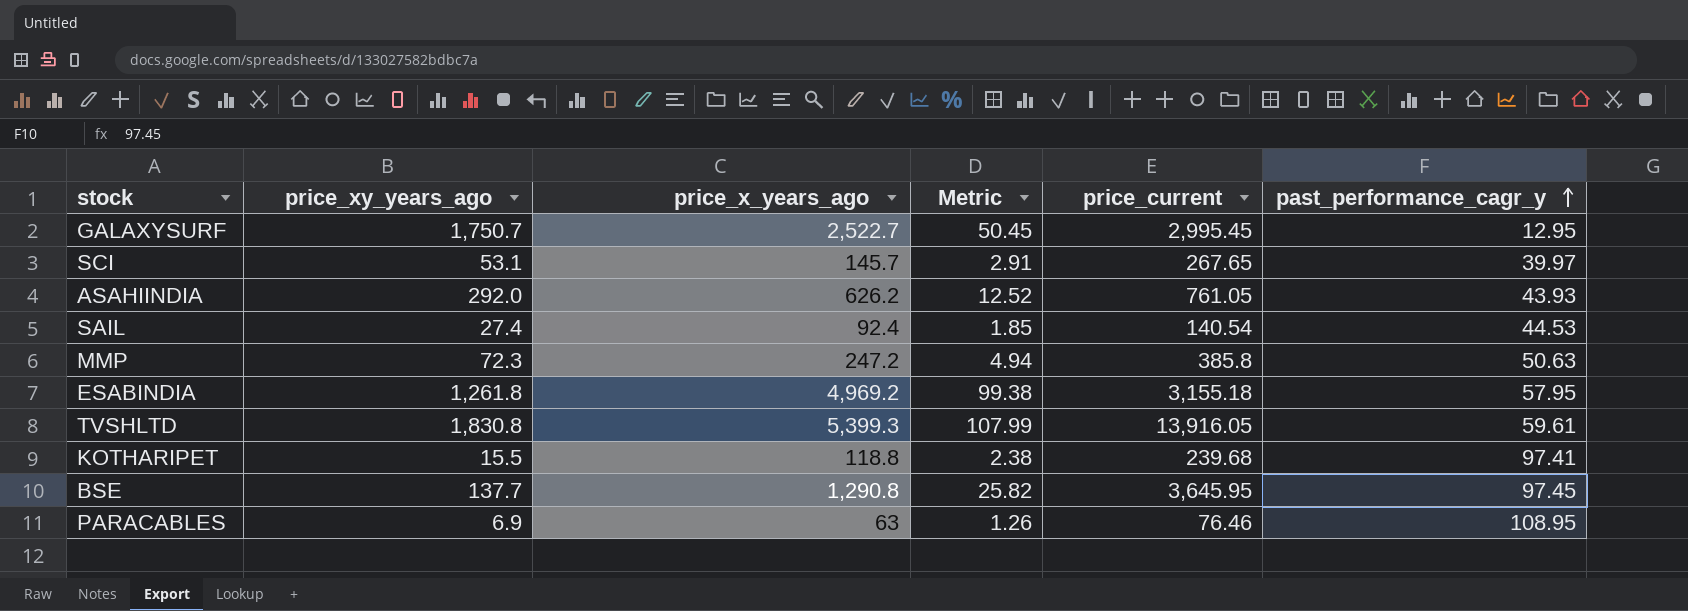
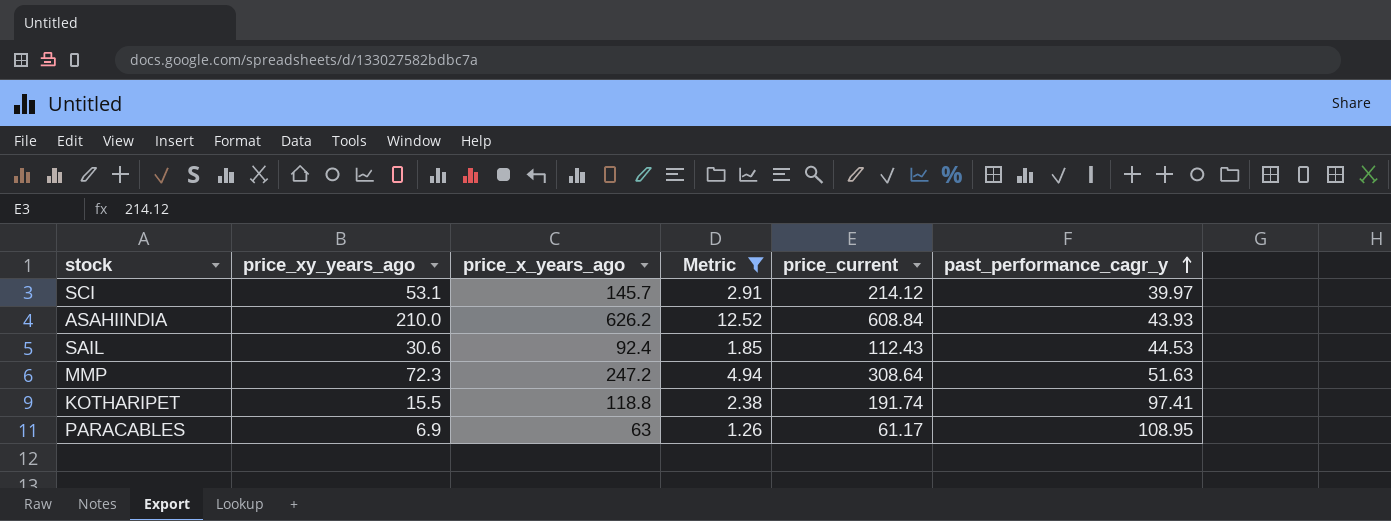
filter: none -> Metric <= 12.52
SCI | price_current: 267.65 -> 214.12
ASAHIINDIA | price_xy_years_ago: 292.0 -> 210.0
ASAHIINDIA | price_current: 761.05 -> 608.84
SAIL | price_xy_years_ago: 27.4 -> 30.6
SAIL | price_current: 140.54 -> 112.43
MMP | price_current: 385.8 -> 308.64
MMP | past_performance_cagr_y: 50.63 -> 51.63
KOTHARIPET | price_current: 239.68 -> 191.74
PARACABLES | price_current: 76.46 -> 61.17

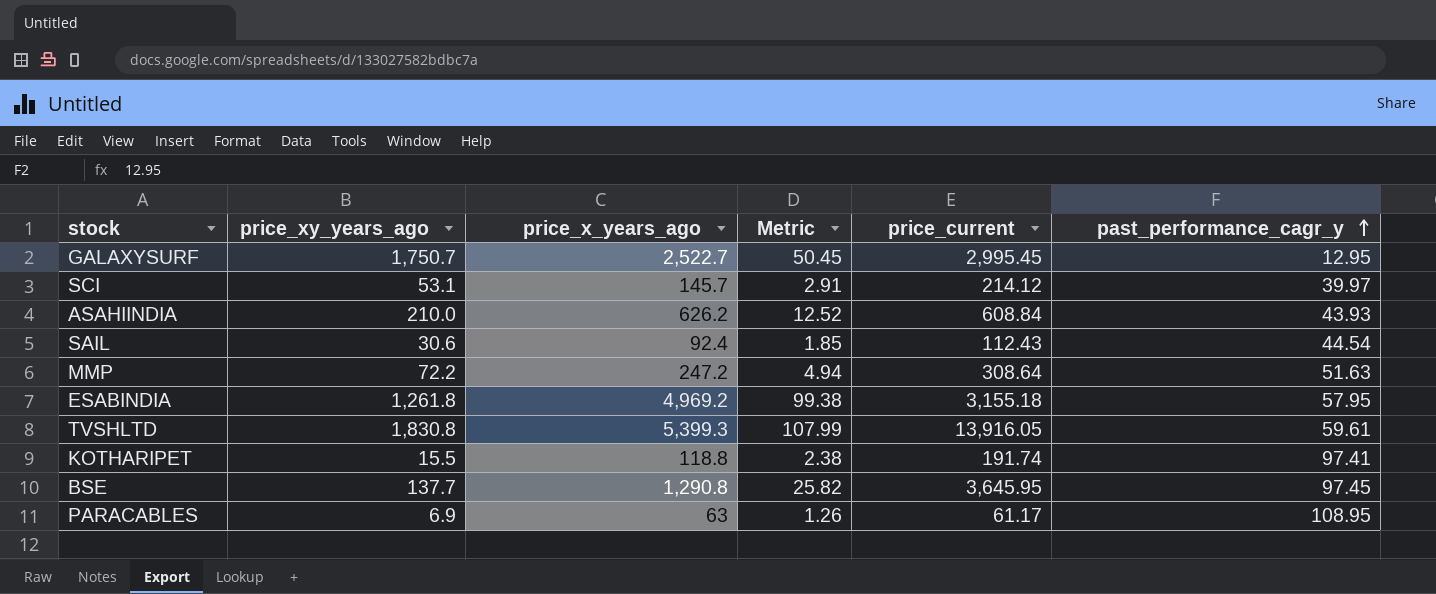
filter: Metric <= 12.52 -> none
SAIL | past_performance_cagr_y: 44.53 -> 44.54
MMP | price_xy_years_ago: 72.3 -> 72.2

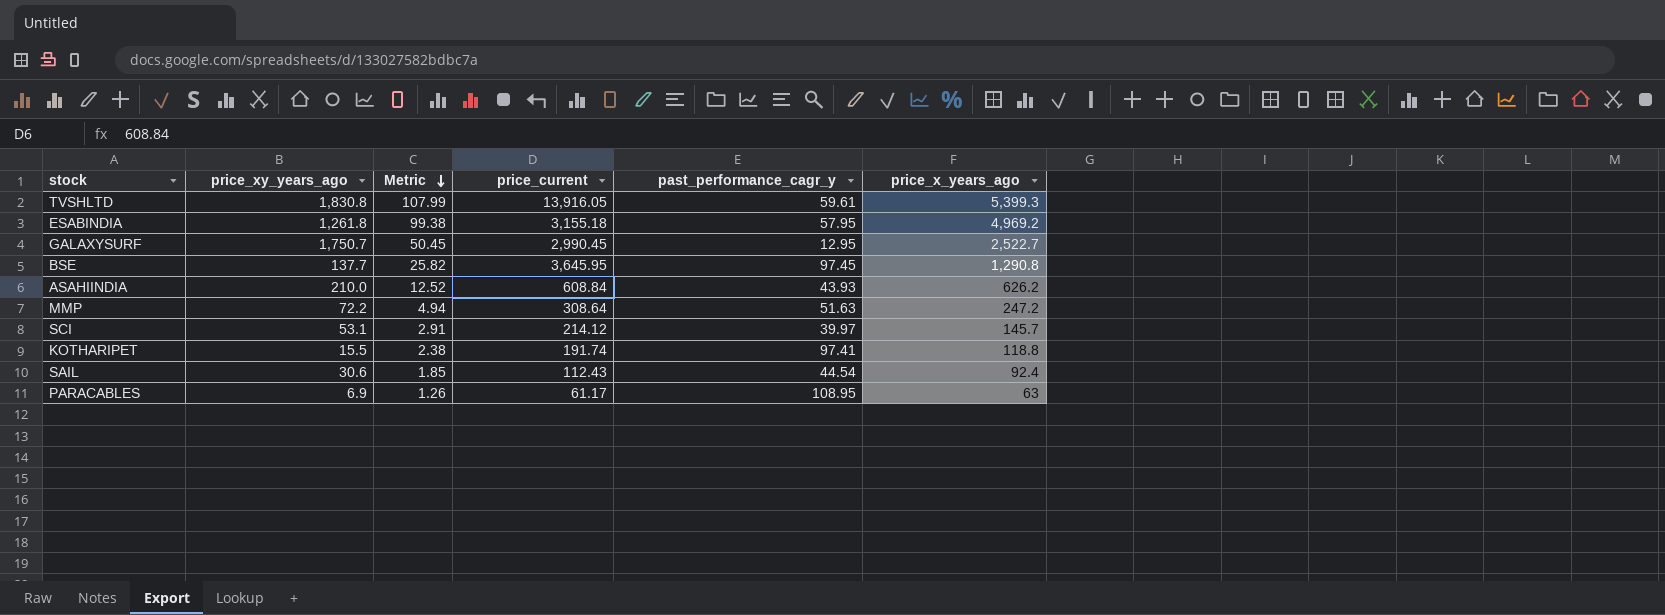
row order: past_performance_cagr_y ascending -> Metric descending
column price_x_years_ago | position: 3 -> 6
GALAXYSURF | price_current: 2,995.45 -> 2,990.45

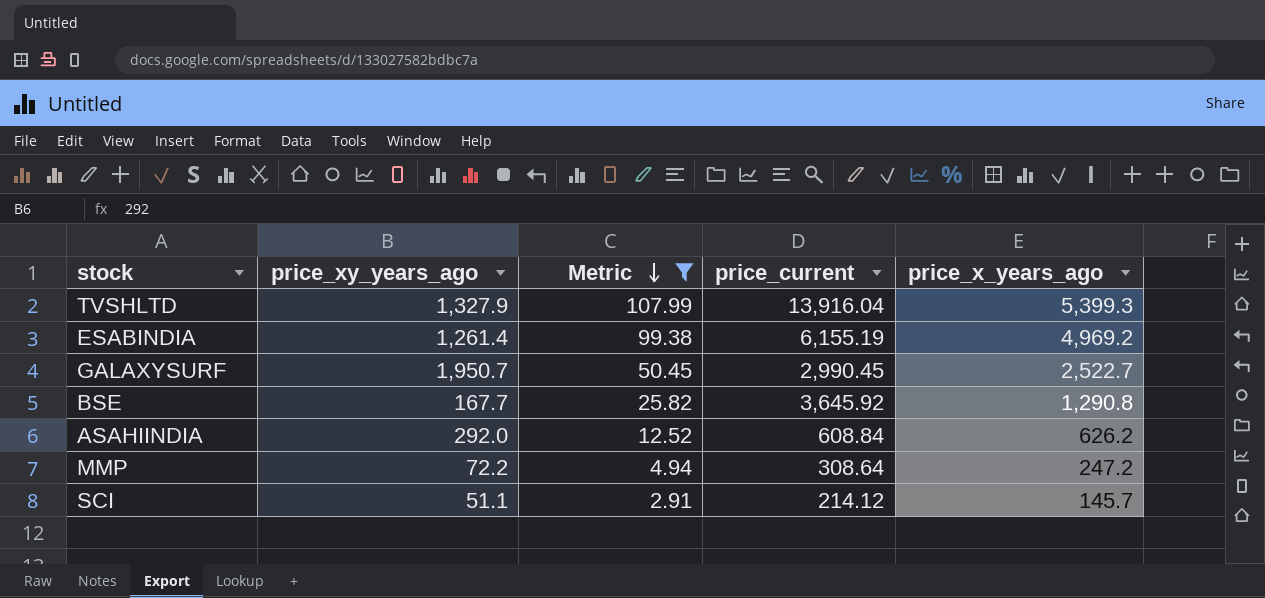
filter: none -> Metric >= 2.91
column past_performance_cagr_y | position: 5 -> none
TVSHLTD | price_xy_years_ago: 1,830.8 -> 1,327.9
TVSHLTD | price_current: 13,916.05 -> 13,916.04
ESABINDIA | price_xy_years_ago: 1,261.8 -> 1,261.4
ESABINDIA | price_current: 3,155.18 -> 6,155.19
GALAXYSURF | price_xy_years_ago: 1,750.7 -> 1,950.7
BSE | price_xy_years_ago: 137.7 -> 167.7
BSE | price_current: 3,645.95 -> 3,645.92
ASAHIINDIA | price_xy_years_ago: 210.0 -> 292.0
SCI | price_xy_years_ago: 53.1 -> 51.1

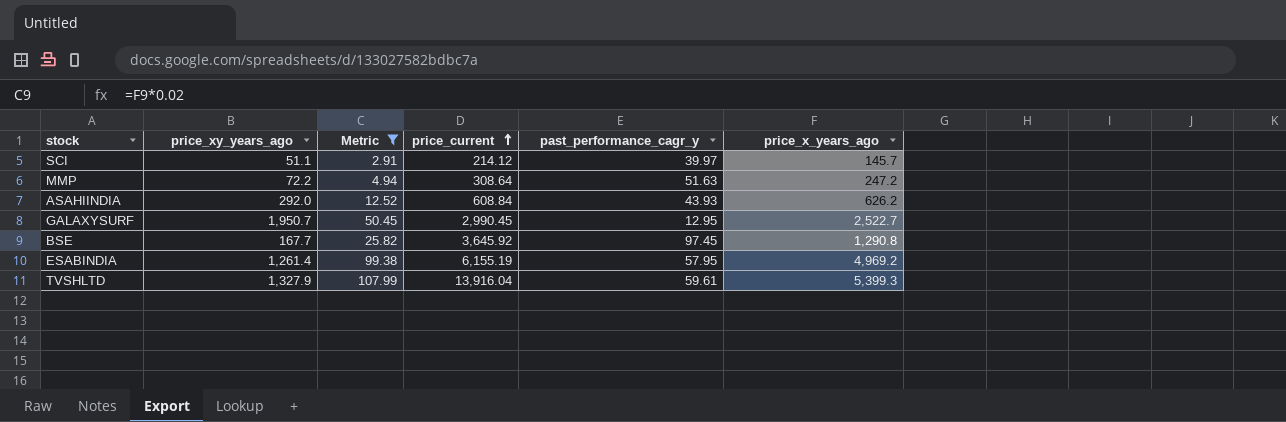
row order: Metric descending -> price_current ascending
column past_performance_cagr_y | position: none -> 5

